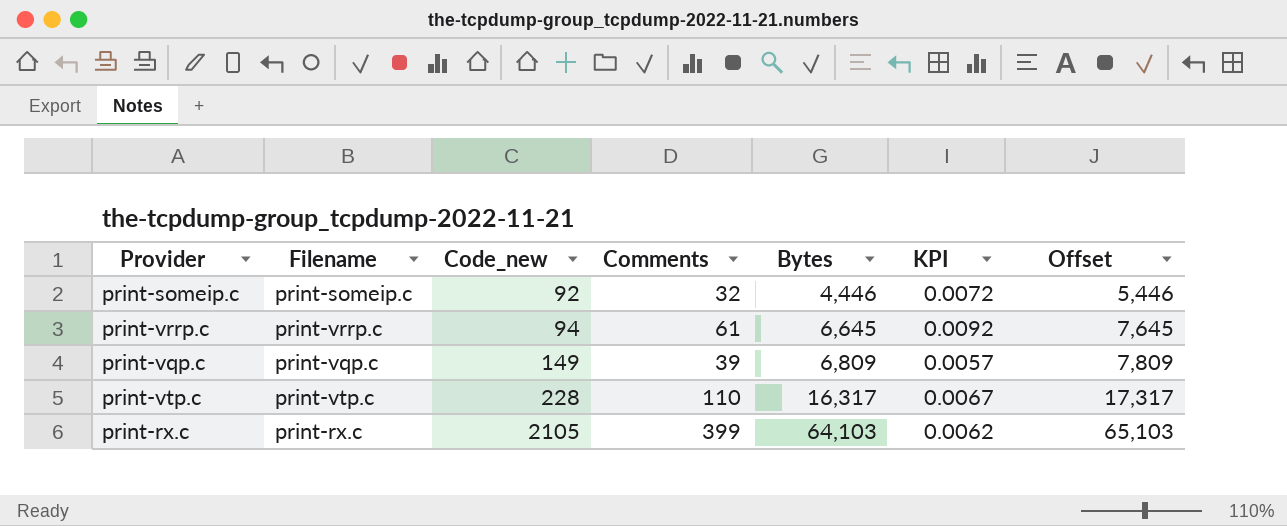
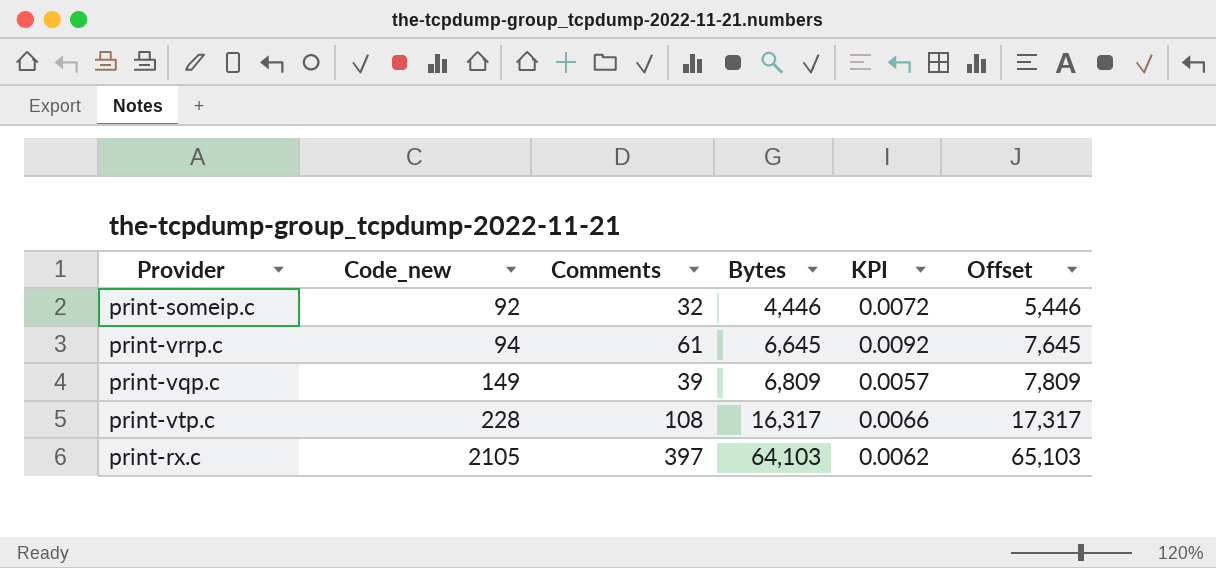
column Filename | position: 2 -> none
print-vtp.c | Comments: 110 -> 108
print-vtp.c | KPI: 0.0067 -> 0.0066
print-rx.c | Comments: 399 -> 397

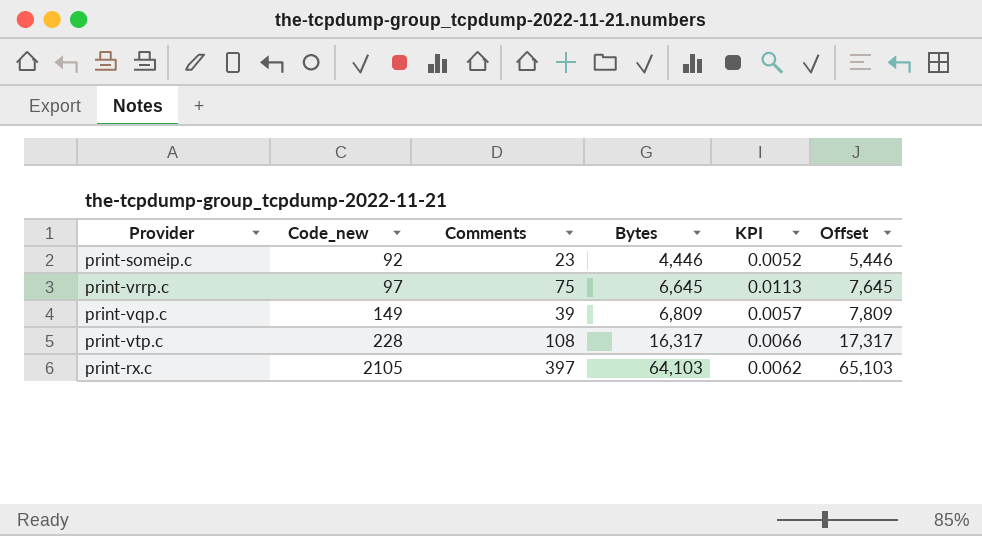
print-someip.c | Comments: 32 -> 23
print-someip.c | KPI: 0.0072 -> 0.0052
print-vrrp.c | Code_new: 94 -> 97
print-vrrp.c | Comments: 61 -> 75
print-vrrp.c | KPI: 0.0092 -> 0.0113

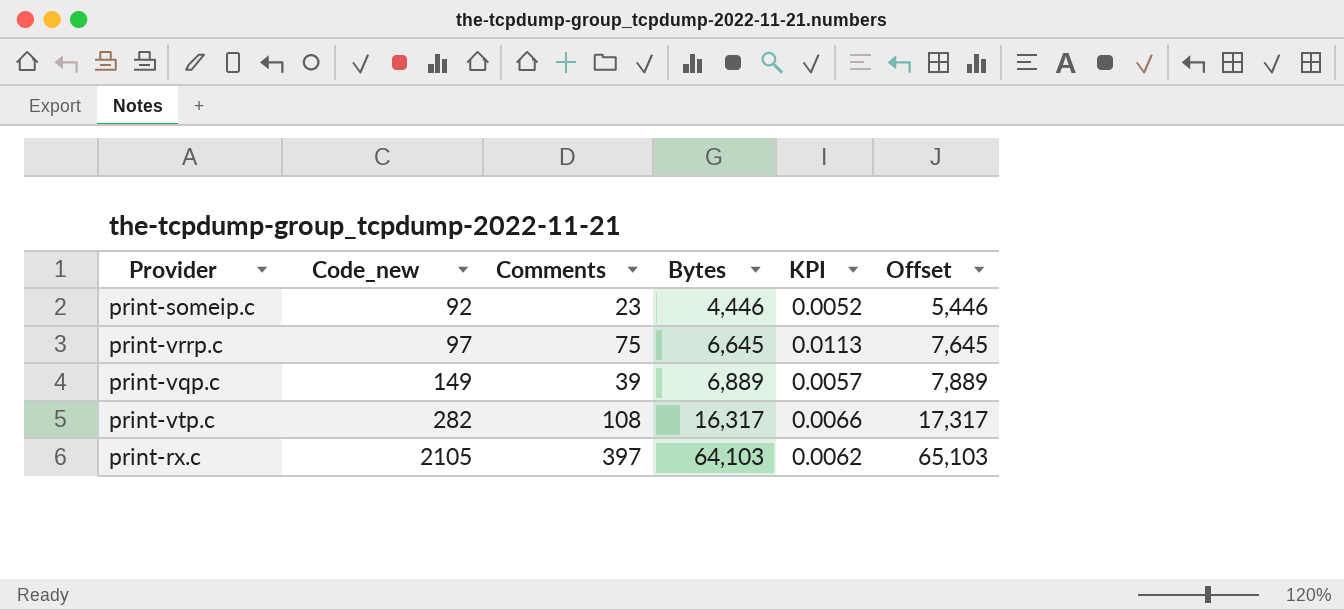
print-vqp.c | Bytes: 6,809 -> 6,889
print-vqp.c | Offset: 7,809 -> 7,889
print-vtp.c | Code_new: 228 -> 282

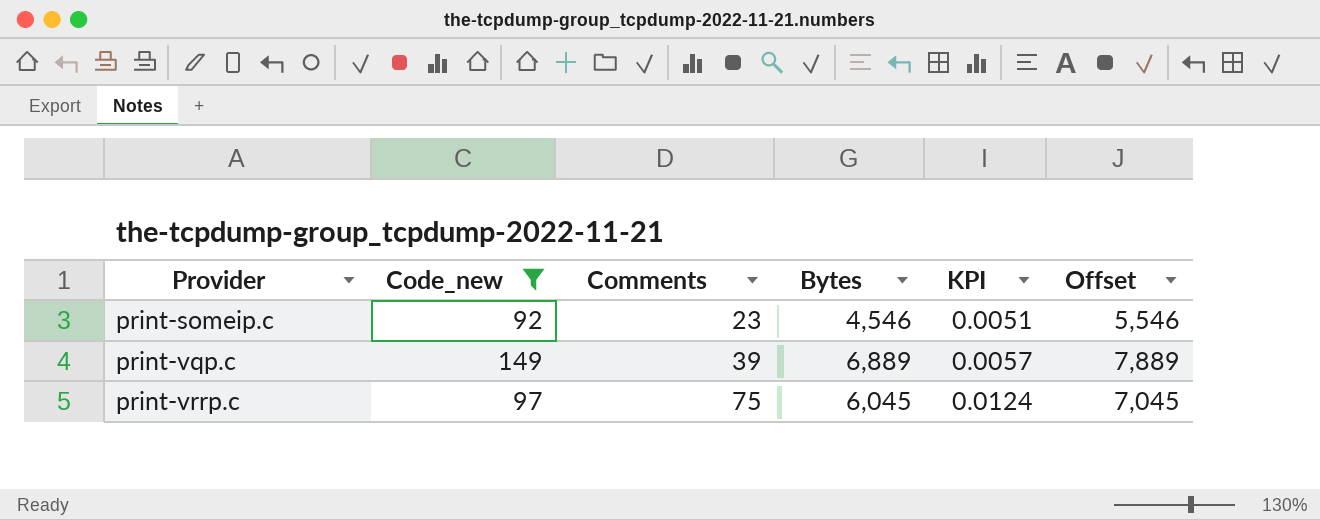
filter: none -> Code_new <= 149
row order: Code_new ascending -> Provider ascending
print-someip.c | Bytes: 4,446 -> 4,546
print-someip.c | KPI: 0.0052 -> 0.0051
print-someip.c | Offset: 5,446 -> 5,546
print-vrrp.c | Bytes: 6,645 -> 6,045
print-vrrp.c | KPI: 0.0113 -> 0.0124
print-vrrp.c | Offset: 7,645 -> 7,045

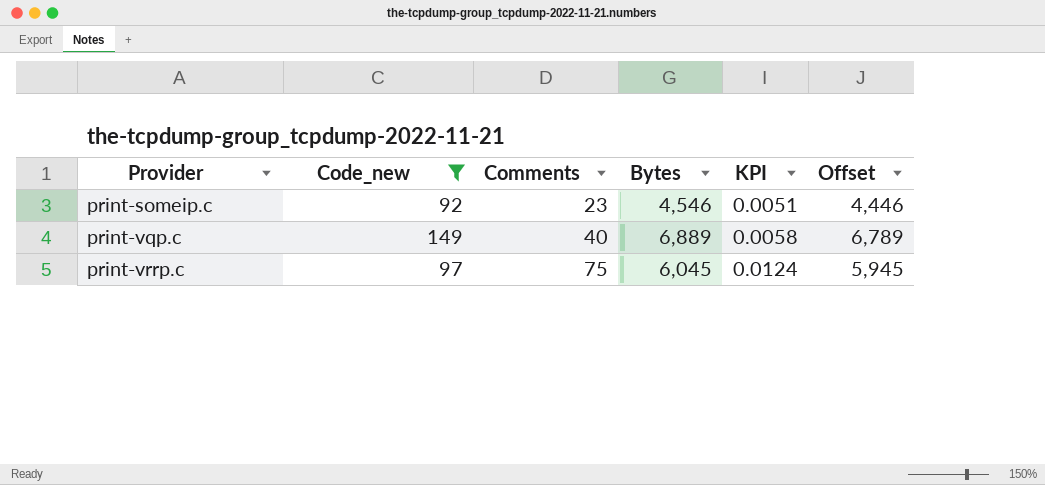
column Offset | formula: [Bytes] + 1000 -> [Bytes] - 100
print-vqp.c | Comments: 39 -> 40
print-vqp.c | KPI: 0.0057 -> 0.0058

